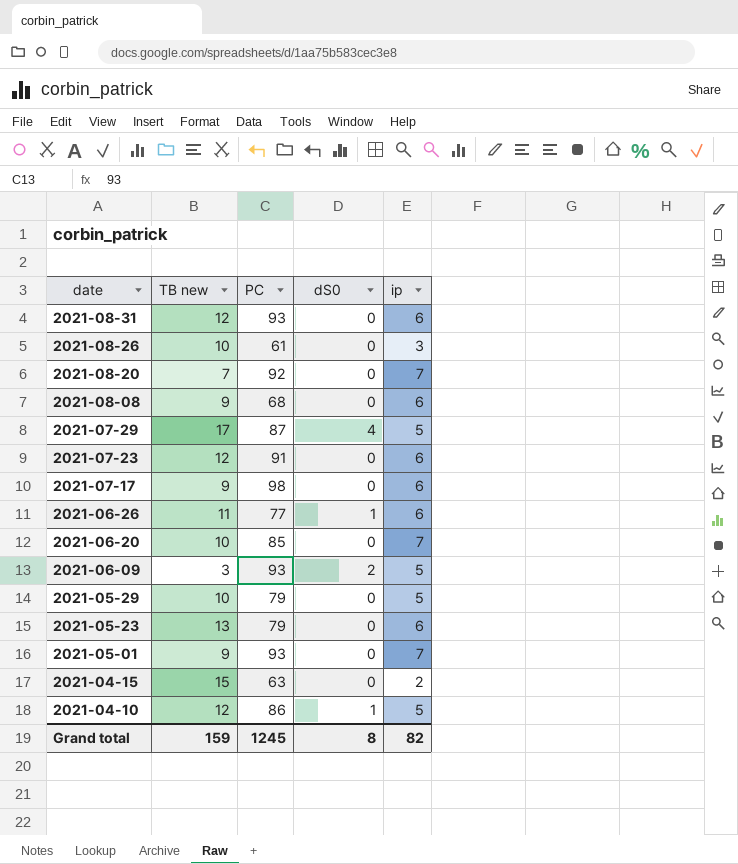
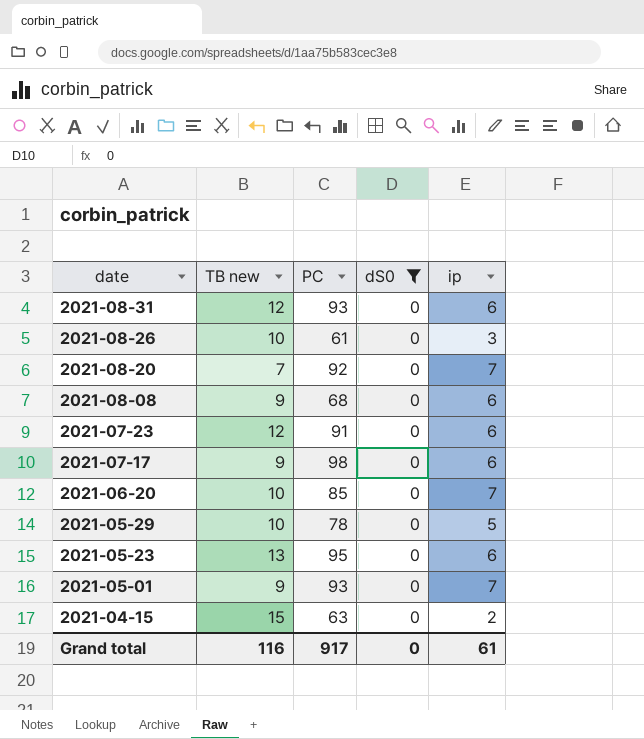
filter: none -> dS0 = 0
2021-05-29 | PC: 79 -> 78
2021-05-23 | PC: 79 -> 95
Grand total | TB new: 159 -> 116
Grand total | PC: 1245 -> 917
Grand total | dS0: 8 -> 0
Grand total | ip: 82 -> 61

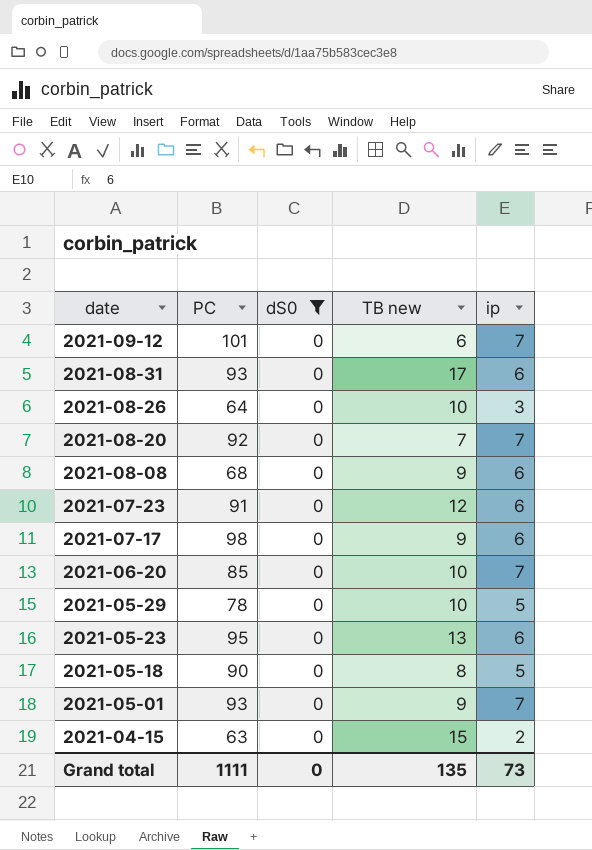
column TB new | position: 2 -> 4
row 2021-09-12: none -> 101 | 0 | 6 | 7
2021-08-31 | TB new: 12 -> 17
2021-08-26 | PC: 61 -> 64
row 2021-05-18: none -> 90 | 0 | 8 | 5
Grand total | PC: 917 -> 1111
Grand total | TB new: 116 -> 135
Grand total | ip: 61 -> 73

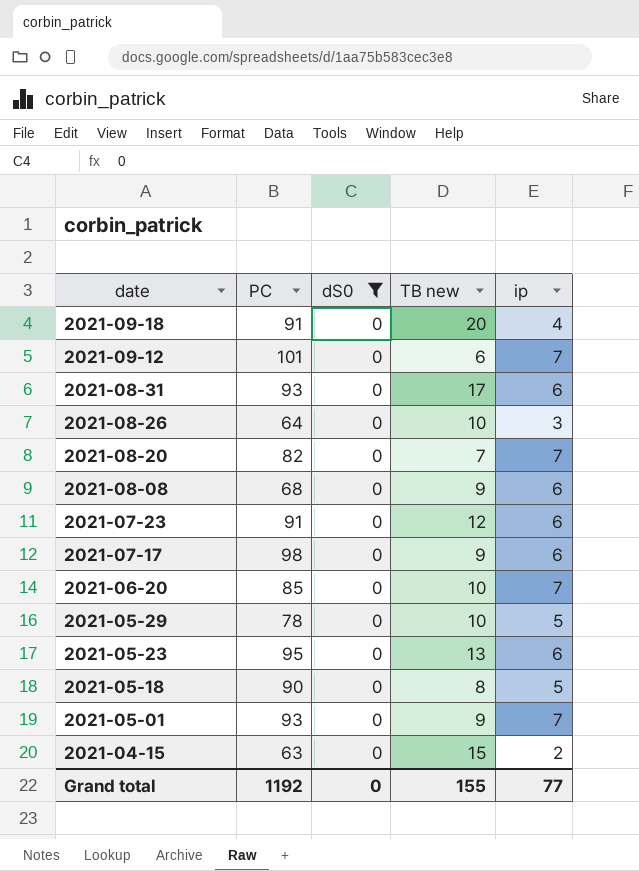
row 2021-09-18: none -> 91 | 0 | 20 | 4
2021-08-20 | PC: 92 -> 82
Grand total | PC: 1111 -> 1192
Grand total | TB new: 135 -> 155
Grand total | ip: 73 -> 77

